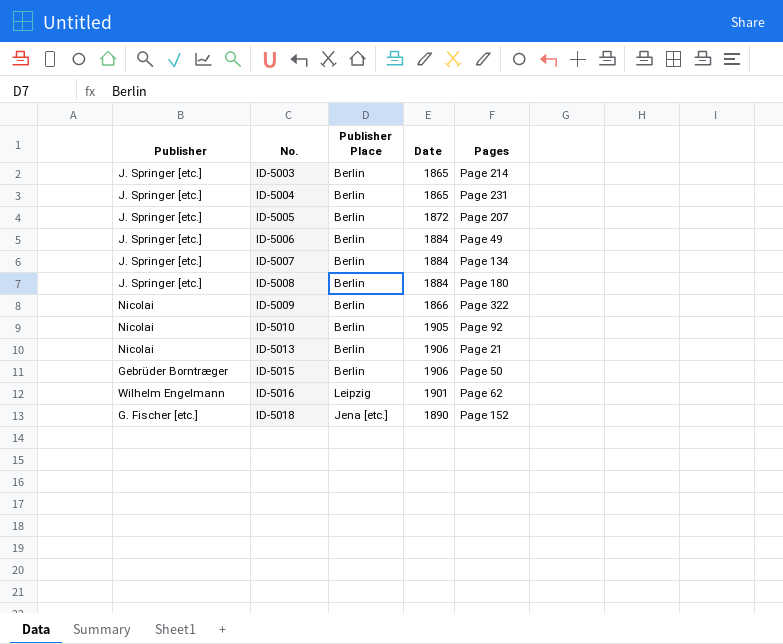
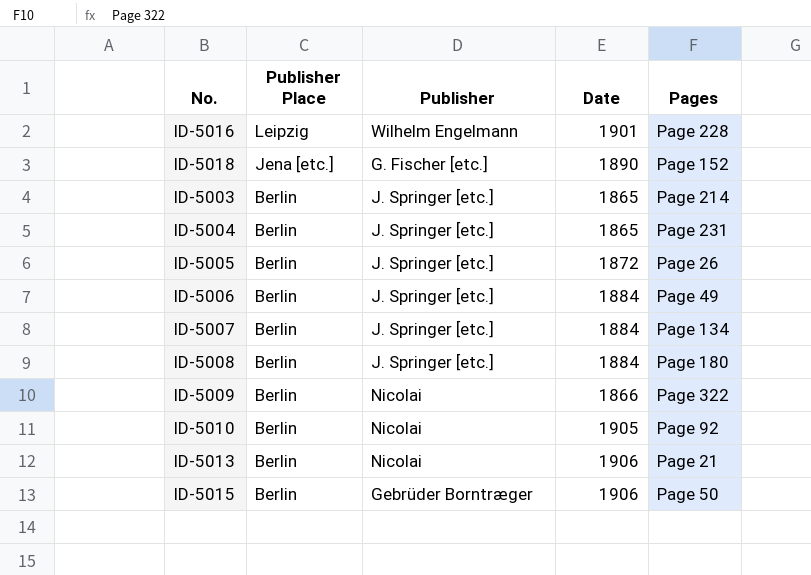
row order: No. ascending -> Publisher Place descending
column Publisher | position: 1 -> 3
ID-5016 | Pages: Page 62 -> Page 228
ID-5005 | Pages: Page 207 -> Page 26

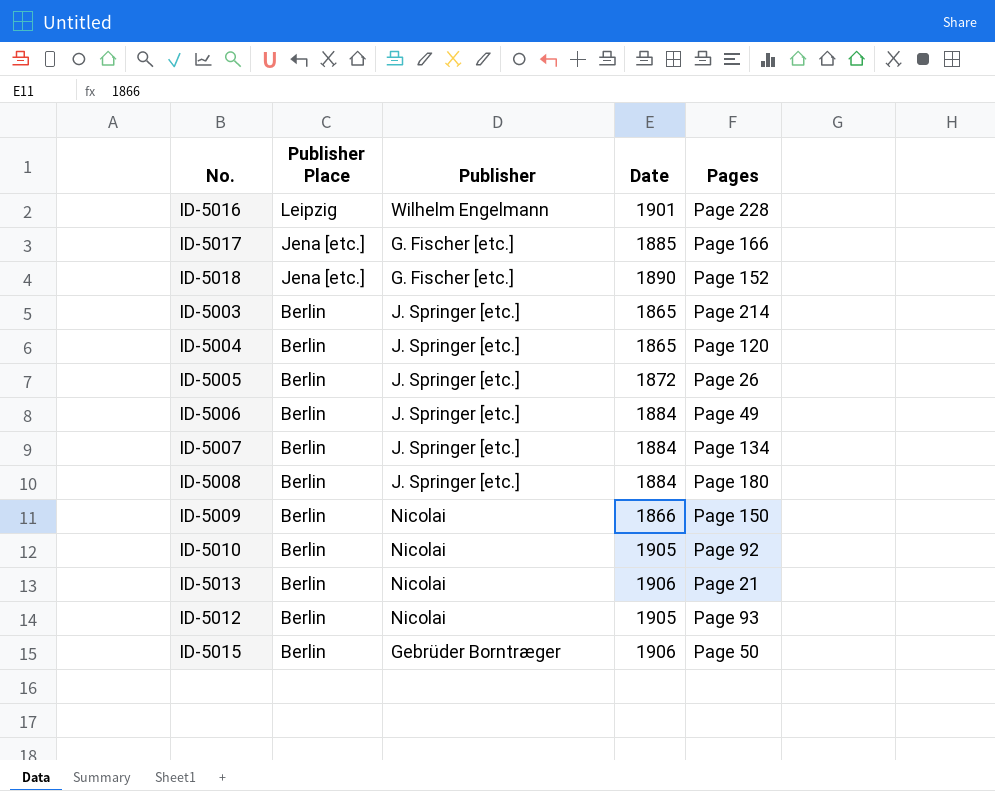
row ID-5017: none -> Jena [etc.] | G. Fischer [etc.] | 1885 | Page 166
ID-5004 | Pages: Page 231 -> Page 120
ID-5009 | Pages: Page 322 -> Page 150
row ID-5012: none -> Berlin | Nicolai | 1905 | Page 93

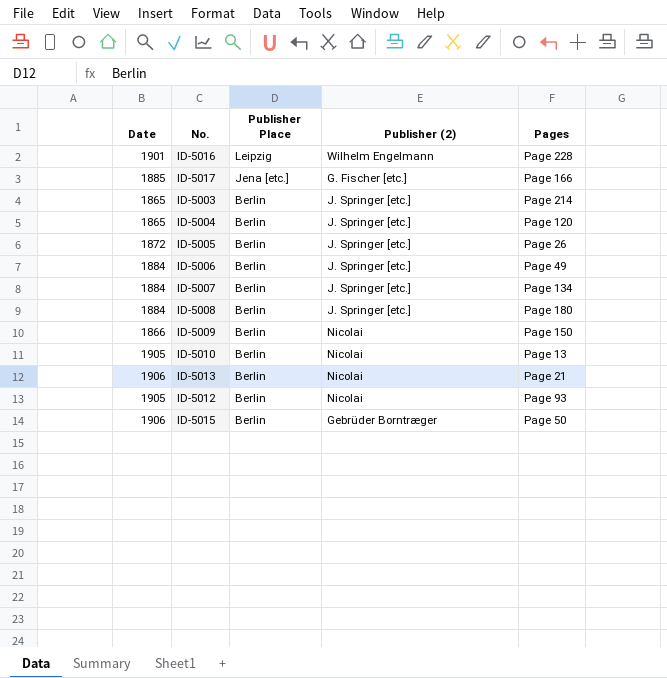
column Date | position: 4 -> 1
column name: Publisher -> Publisher (2)
row ID-5018: Jena [etc.] | G. Fischer [etc.] | 1890 | Page 152 -> none
ID-5010 | Pages: Page 92 -> Page 13

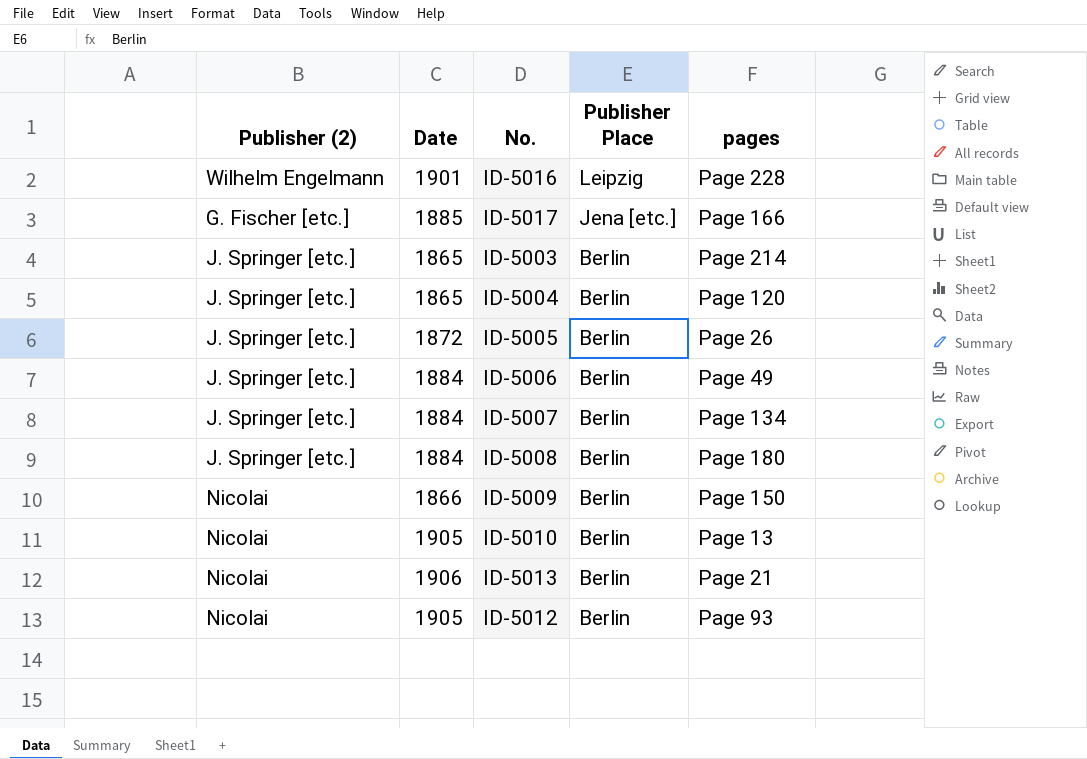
column Publisher (2) | position: 4 -> 1
column name: Pages -> pages
row ID-5015: 1906 | Berlin | Gebrüder Borntræger | Page 50 -> none

